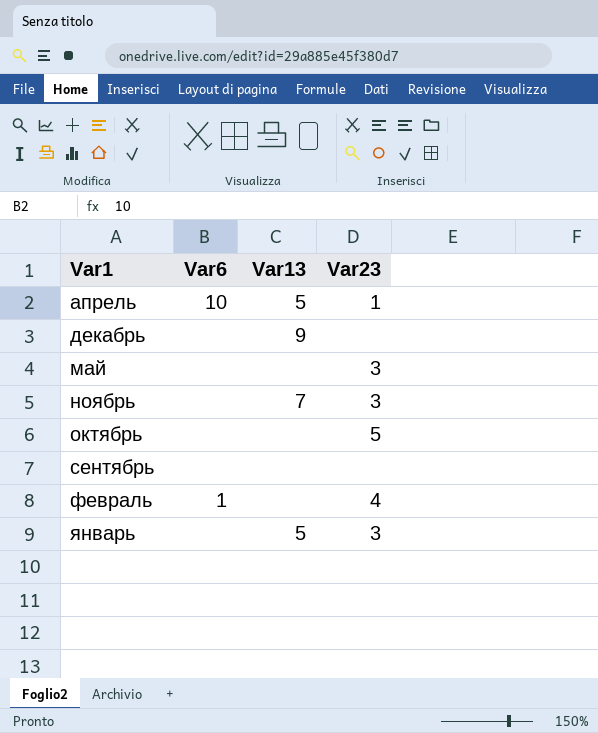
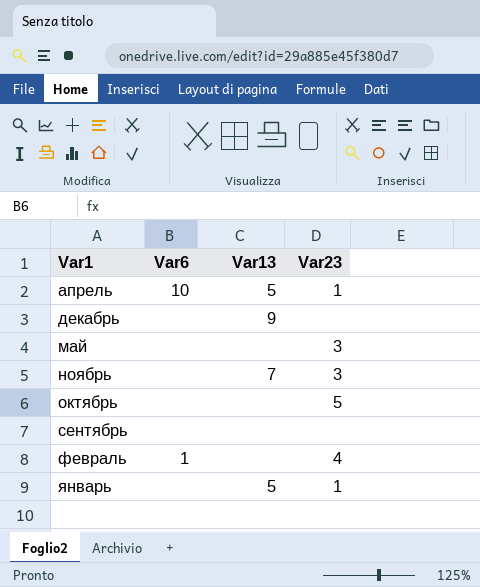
январь | Var23: 3 -> 1

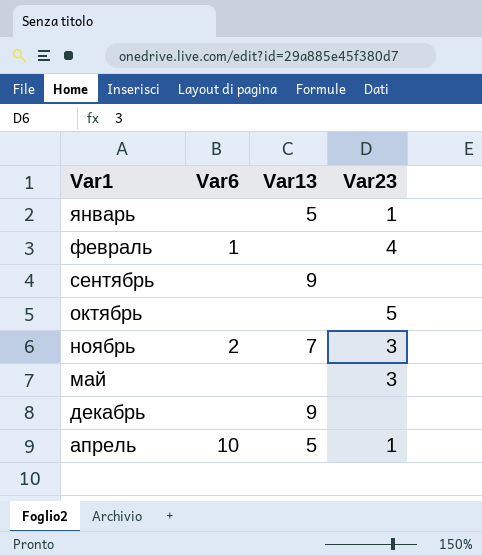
row order: Var1 ascending -> Var1 descending
сентябрь | Var13: none -> 9
ноябрь | Var6: none -> 2

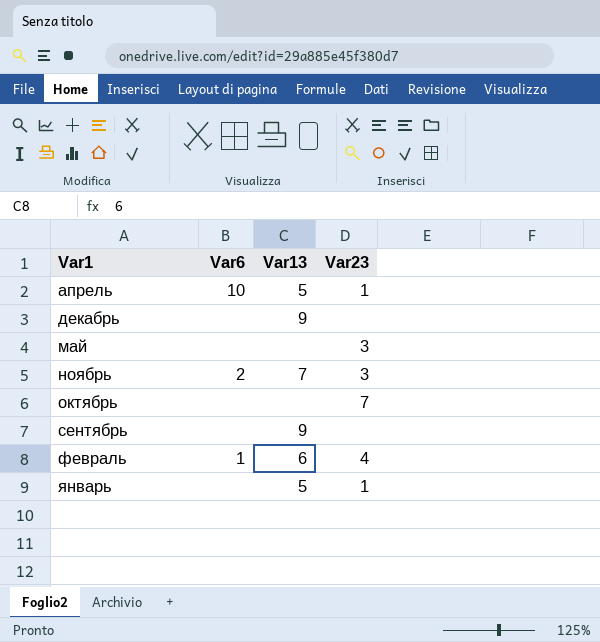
row order: Var1 descending -> Var1 ascending
октябрь | Var23: 5 -> 7
февраль | Var13: none -> 6

